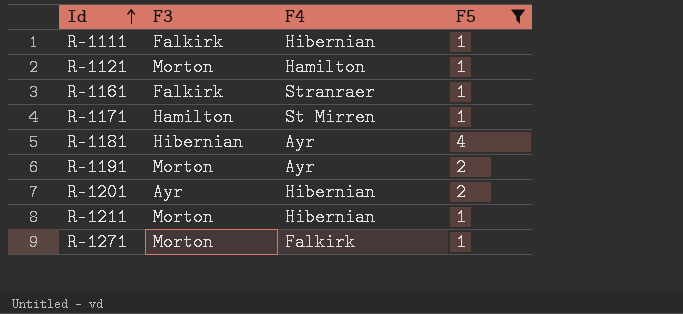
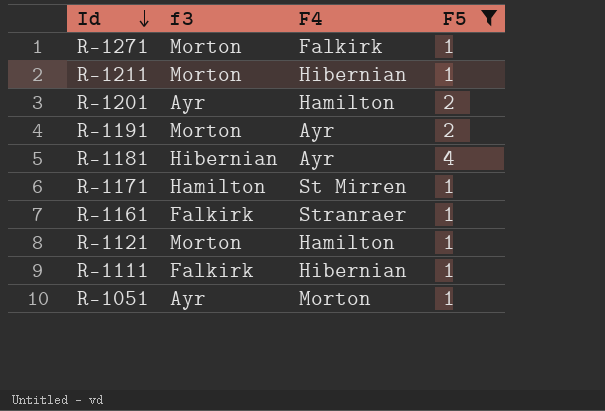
row order: Id ascending -> Id descending
column name: F3 -> f3
R-1201 | F4: Hibernian -> Hamilton
row R-1051: none -> Ayr | Morton | 1

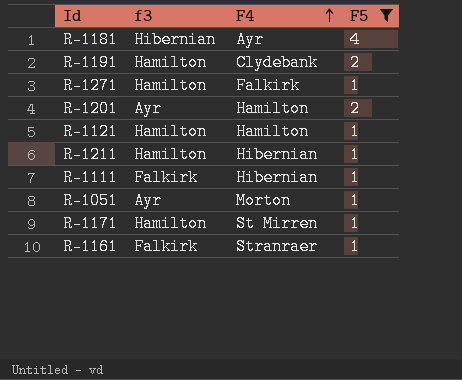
row order: Id descending -> F4 ascending
R-1191 | f3: Morton -> Hamilton
R-1191 | F4: Ayr -> Clydebank
R-1271 | f3: Morton -> Hamilton
R-1121 | f3: Morton -> Hamilton
R-1211 | f3: Morton -> Hamilton

